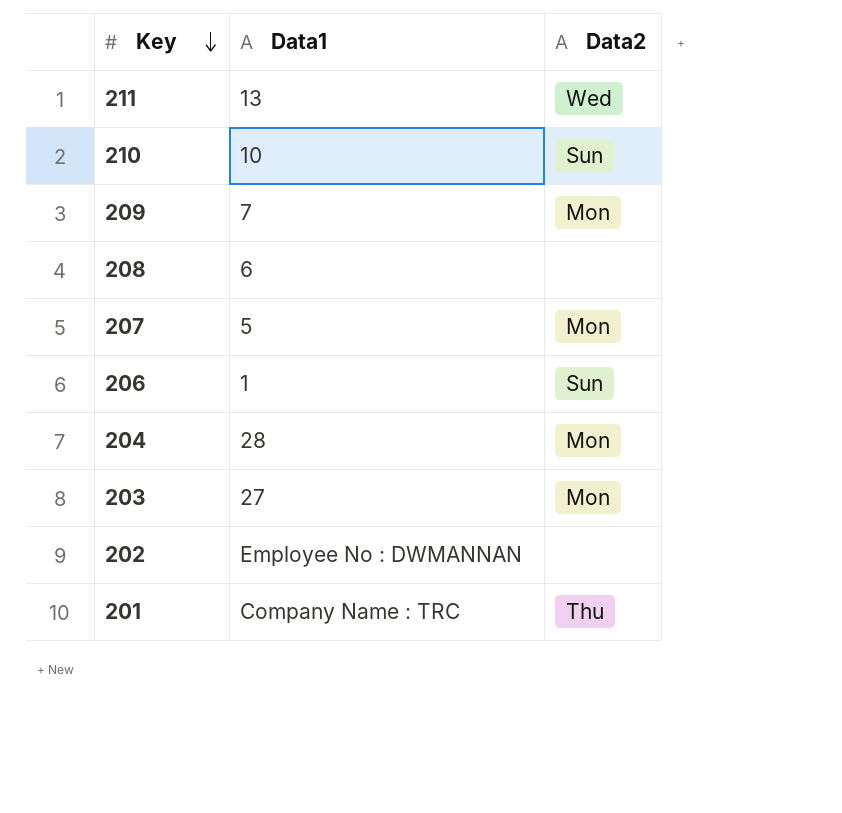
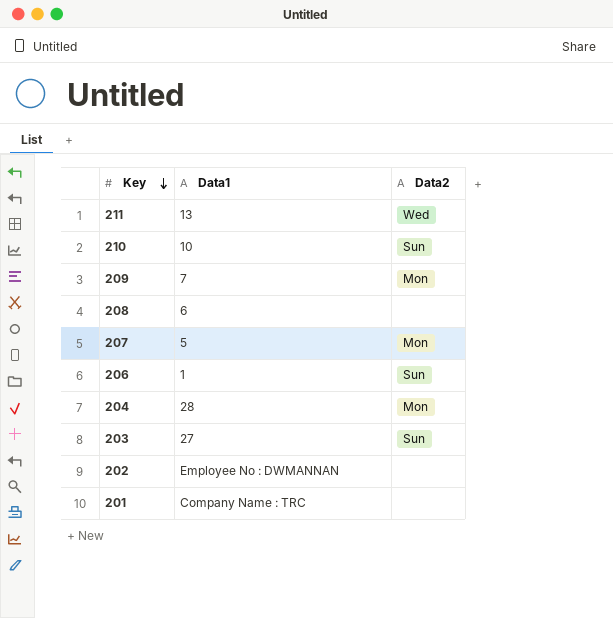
203 | Data2: Mon -> Sun
201 | Data2: Thu -> none

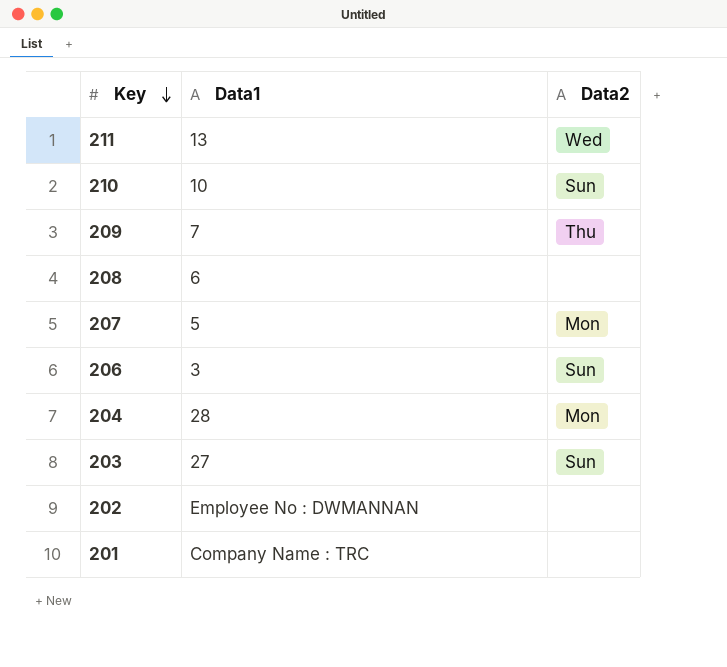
209 | Data2: Mon -> Thu
206 | Data1: 1 -> 3

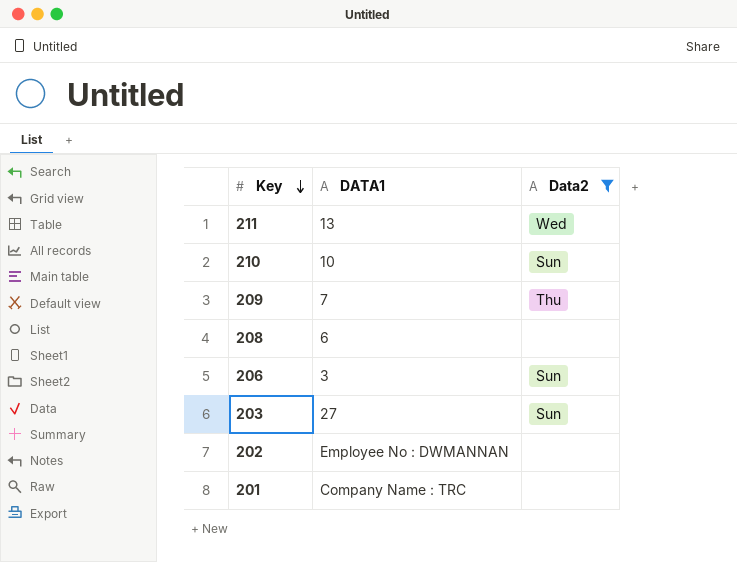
filter: none -> Data2 != Mon
column name: Data1 -> DATA1

